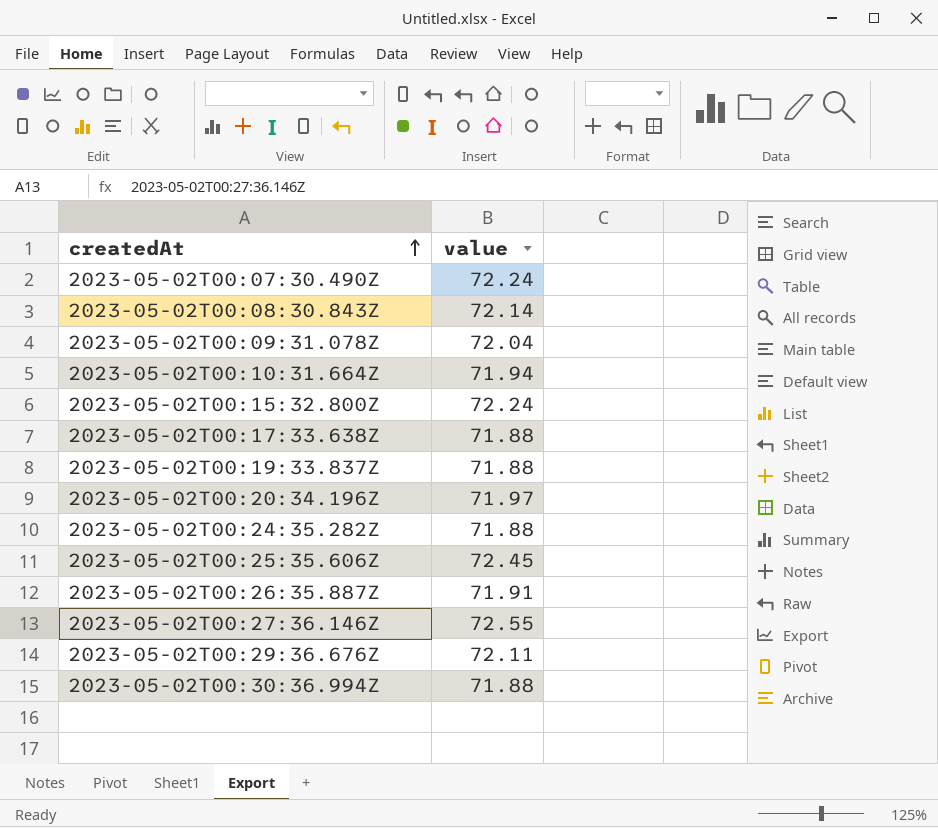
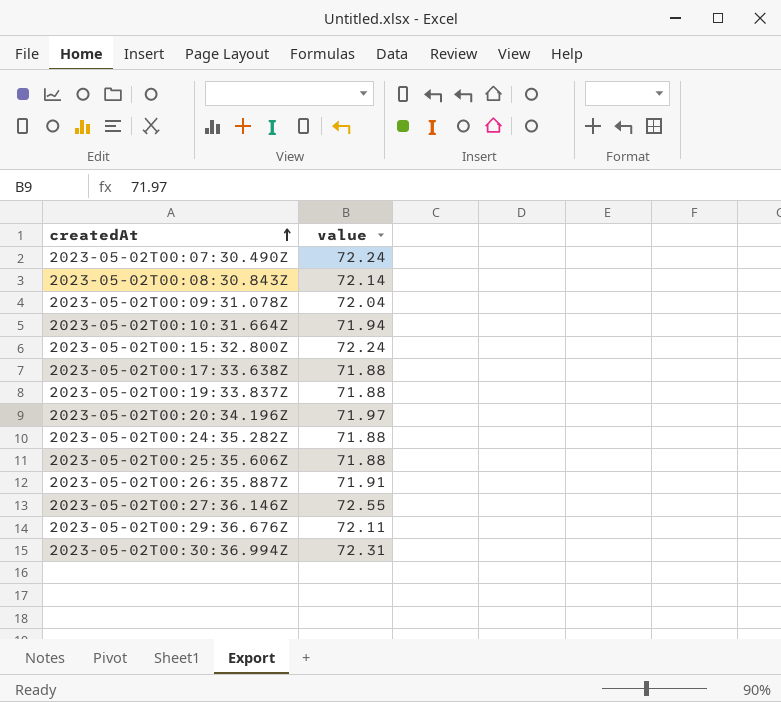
2023-05-02T00:25:35.606Z | value: 72.45 -> 71.88
2023-05-02T00:30:36.994Z | value: 71.88 -> 72.31

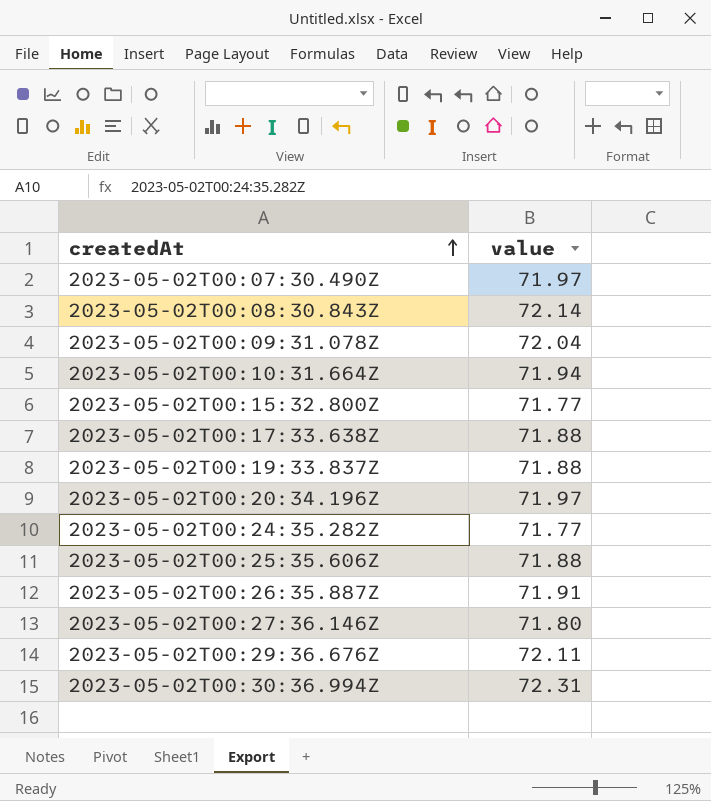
2023-05-02T00:07:30.490Z | value: 72.24 -> 71.97
2023-05-02T00:15:32.800Z | value: 72.24 -> 71.77
2023-05-02T00:24:35.282Z | value: 71.88 -> 71.77
2023-05-02T00:27:36.146Z | value: 72.55 -> 71.80

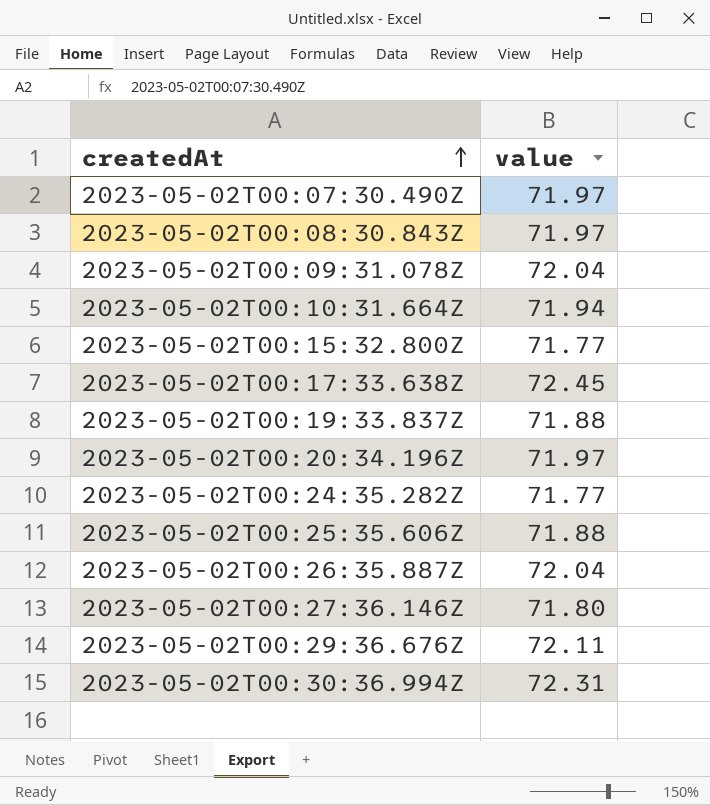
2023-05-02T00:08:30.843Z | value: 72.14 -> 71.97
2023-05-02T00:17:33.638Z | value: 71.88 -> 72.45
2023-05-02T00:26:35.887Z | value: 71.91 -> 72.04

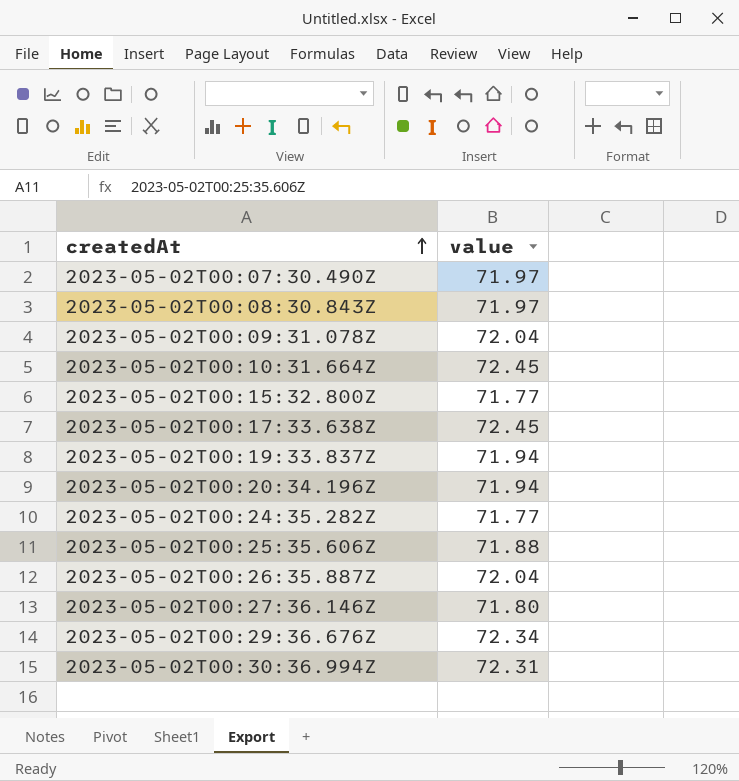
2023-05-02T00:10:31.664Z | value: 71.94 -> 72.45
2023-05-02T00:19:33.837Z | value: 71.88 -> 71.94
2023-05-02T00:20:34.196Z | value: 71.97 -> 71.94
2023-05-02T00:29:36.676Z | value: 72.11 -> 72.34

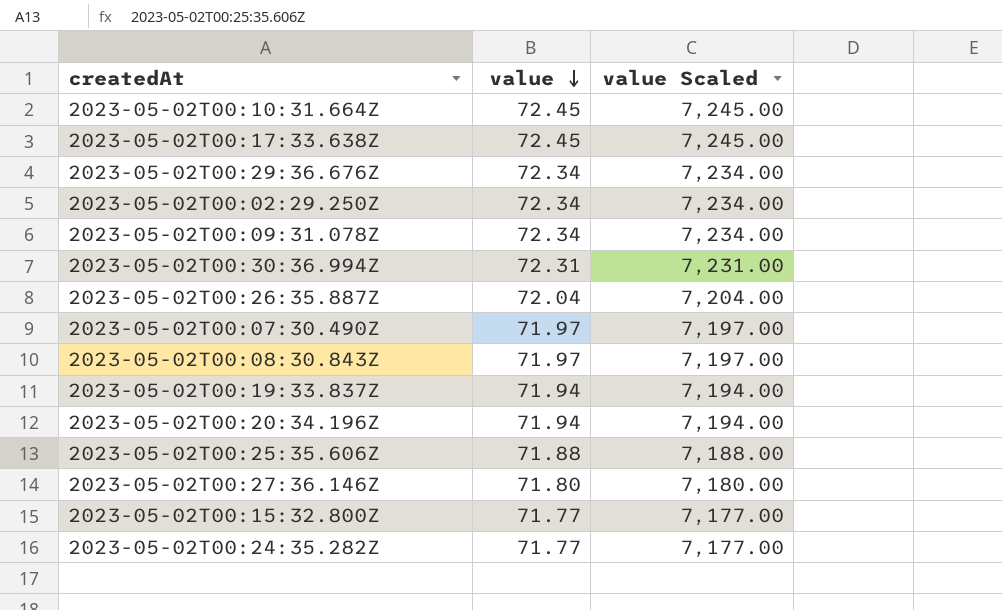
row order: createdAt ascending -> value descending
column value Scaled | formula: none -> [value] * 100
row 2023-05-02T00:02:29.250Z: none -> 72.34 | 7,234.00
2023-05-02T00:09:31.078Z | value: 72.04 -> 72.34

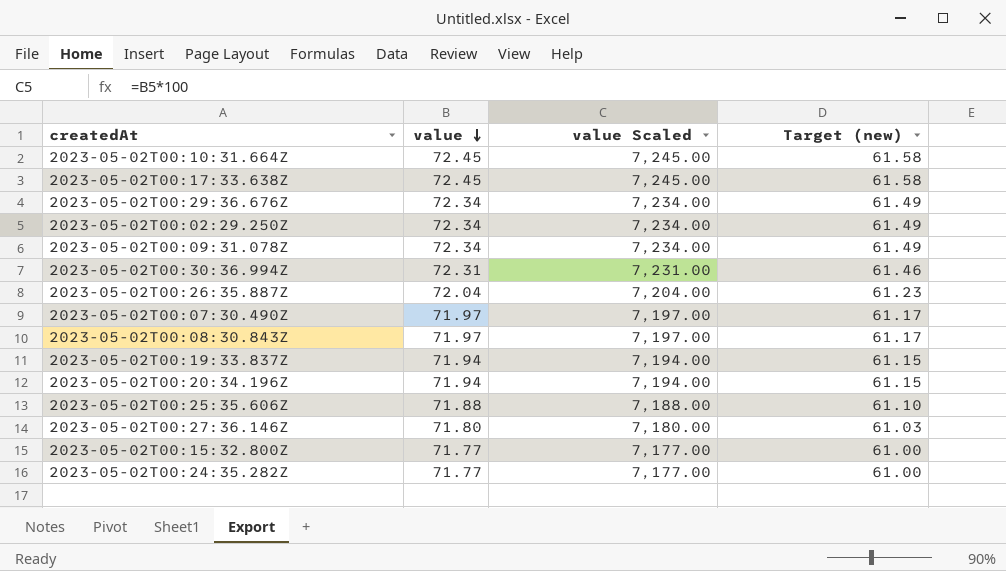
column Target (new) | formula: none -> [value] * 0.85

